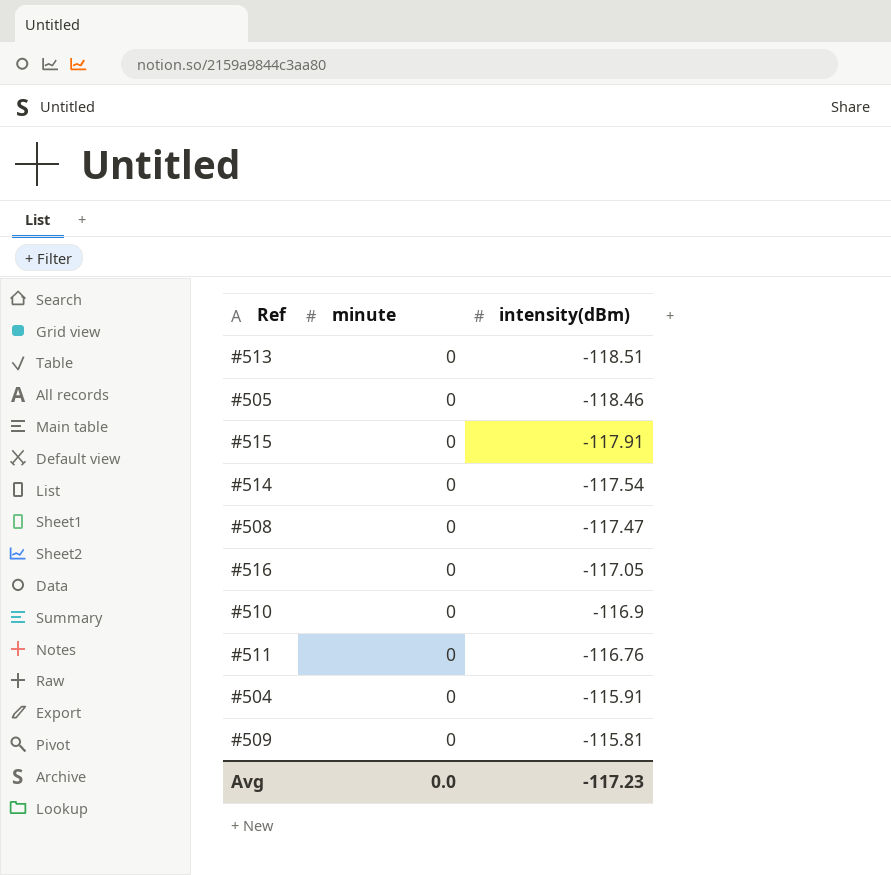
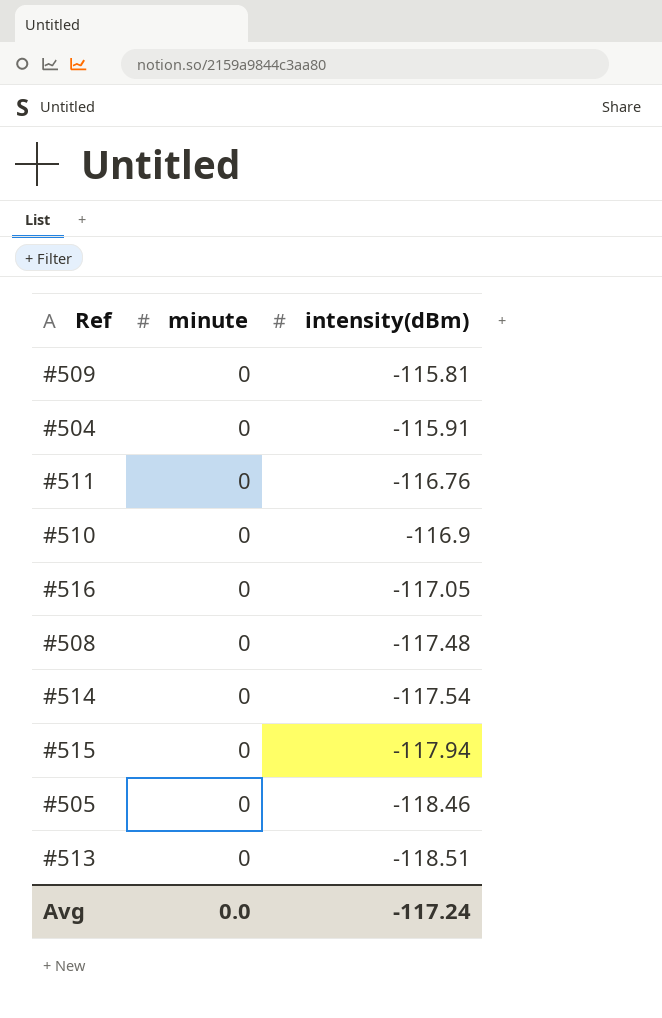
row order: intensity(dBm) ascending -> intensity(dBm) descending
#508 | intensity(dBm): -117.47 -> -117.48
#515 | intensity(dBm): -117.91 -> -117.94
Avg | intensity(dBm): -117.23 -> -117.24

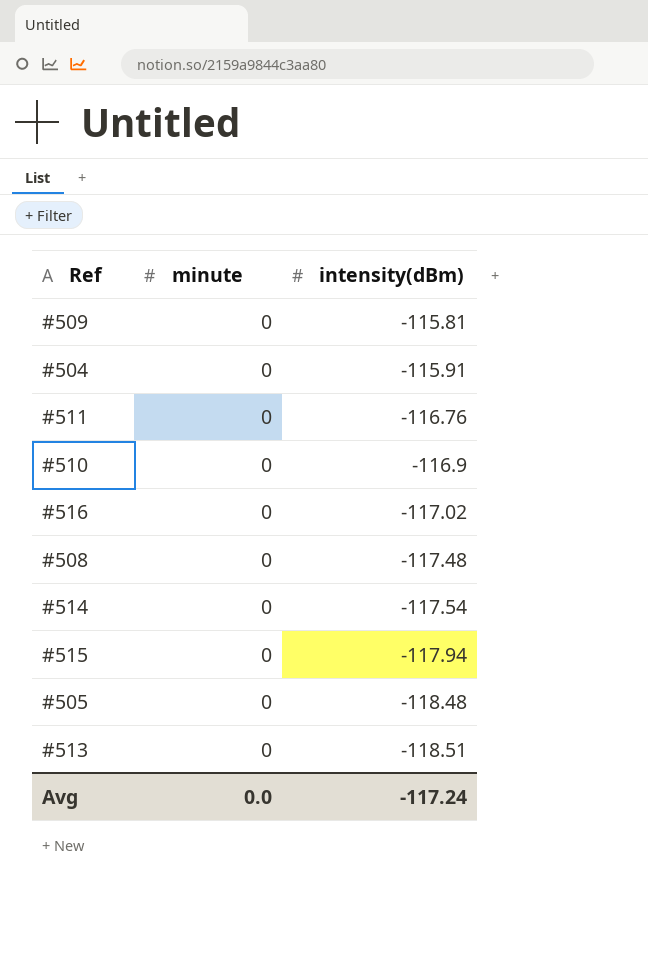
#516 | intensity(dBm): -117.05 -> -117.02
#505 | intensity(dBm): -118.46 -> -118.48

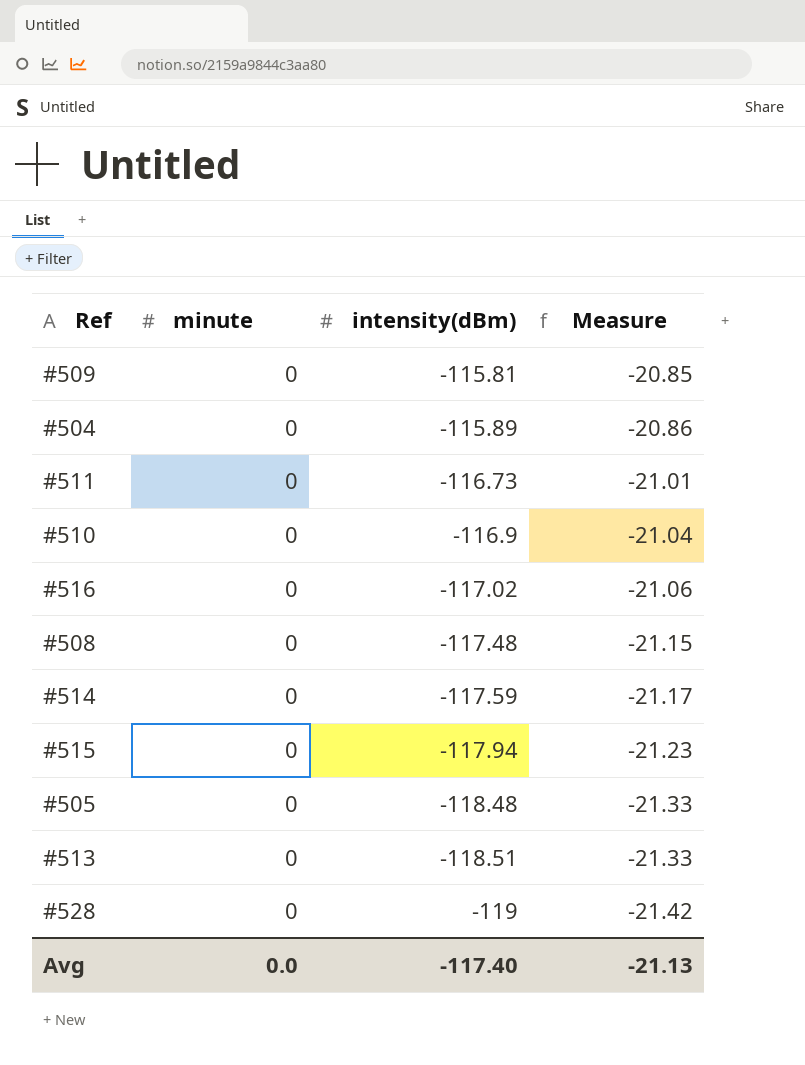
column Measure | formula: none -> [intensity(dBm)] * 0.18
#504 | intensity(dBm): -115.91 -> -115.89
#511 | intensity(dBm): -116.76 -> -116.73
#514 | intensity(dBm): -117.54 -> -117.59
row #528: none -> 0 | -119 | -21.42
Avg | intensity(dBm): -117.24 -> -117.40

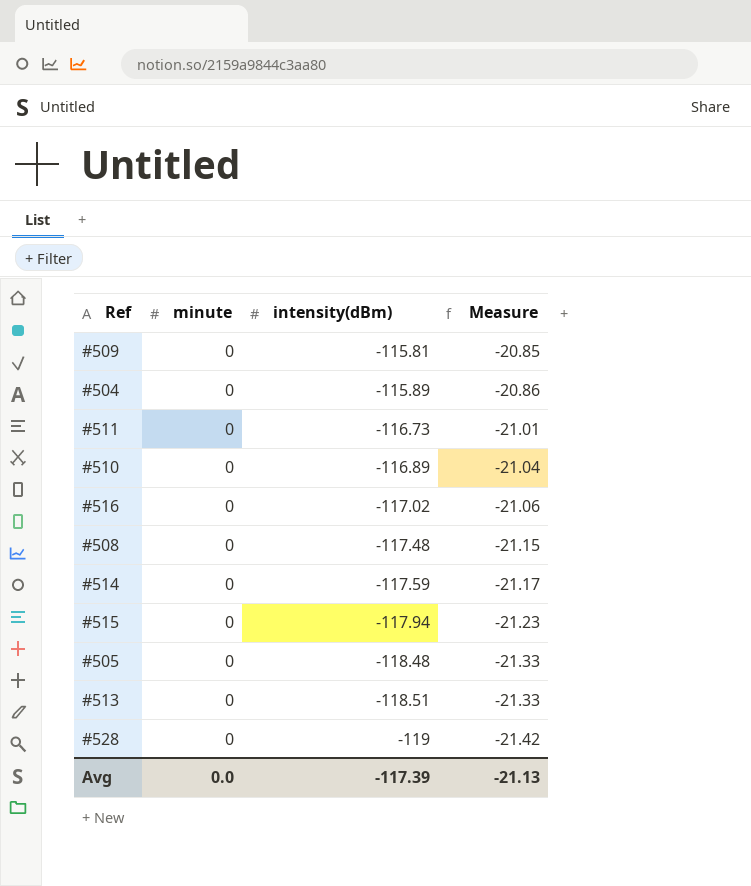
#510 | intensity(dBm): -116.9 -> -116.89
Avg | intensity(dBm): -117.40 -> -117.39

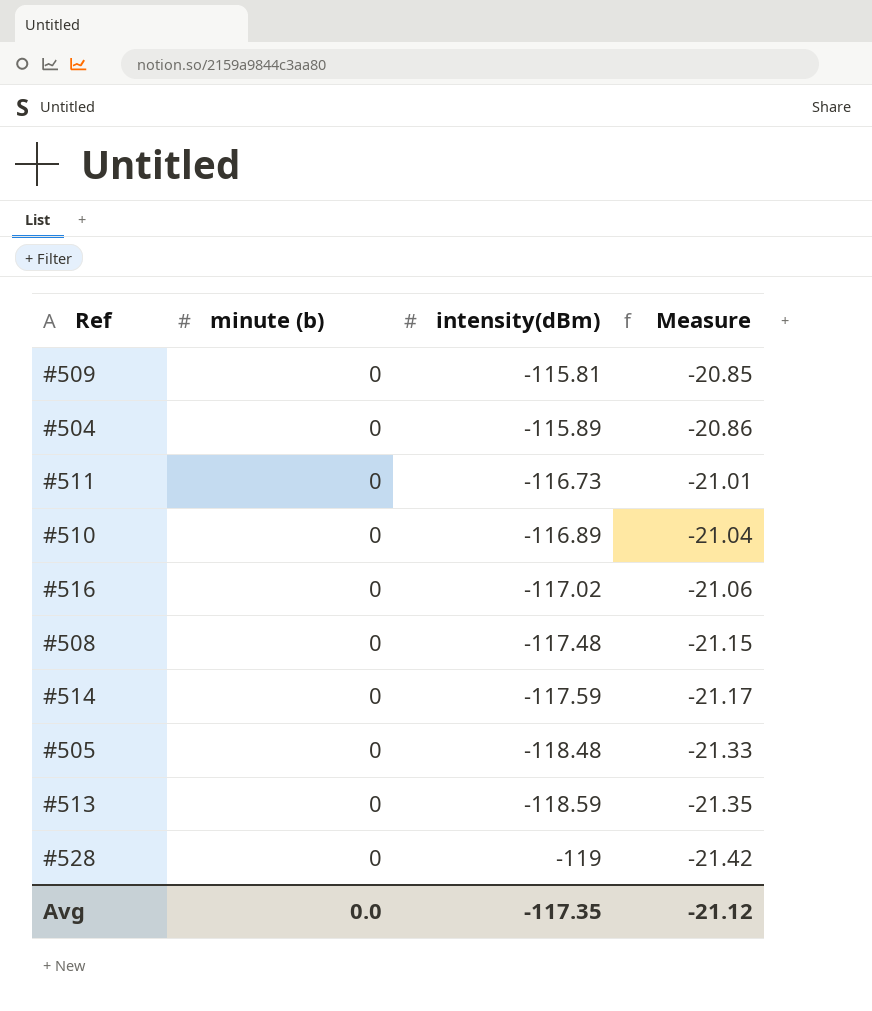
column name: minute -> minute (b)
row #515: 0 | -117.94 | -21.23 -> none
#513 | intensity(dBm): -118.51 -> -118.59
#513 | Measure: -21.33 -> -21.35
Avg | intensity(dBm): -117.39 -> -117.35
Avg | Measure: -21.13 -> -21.12

